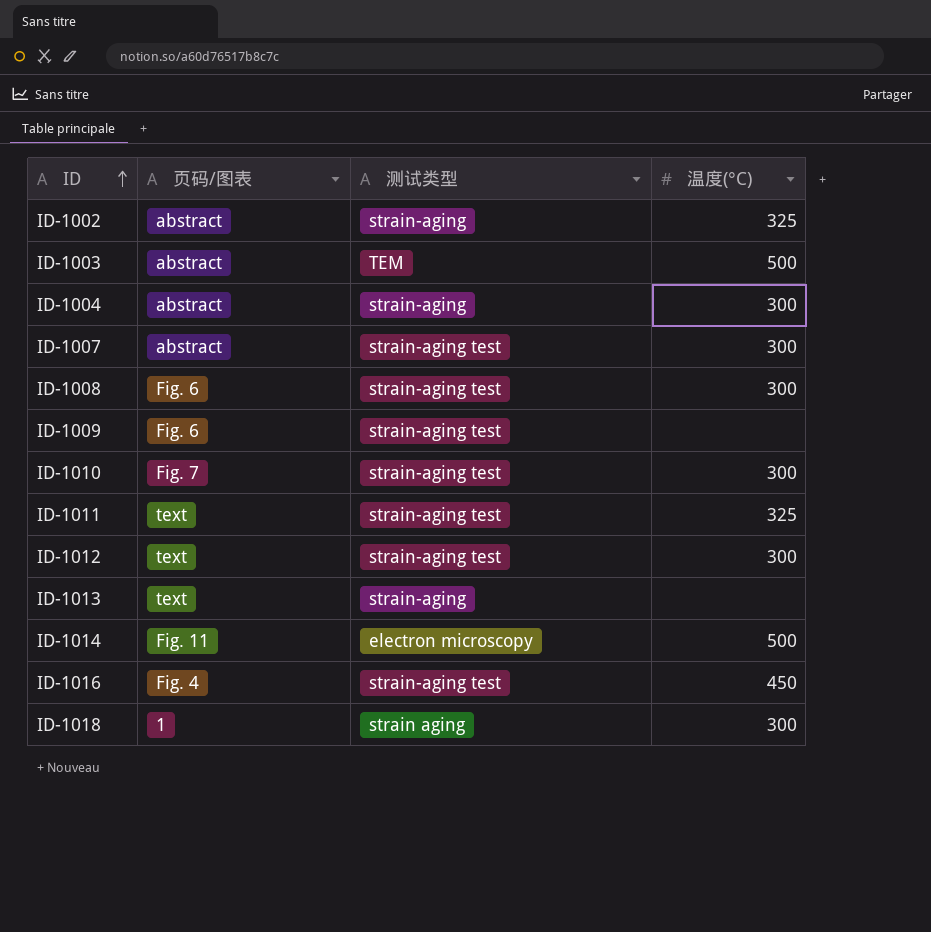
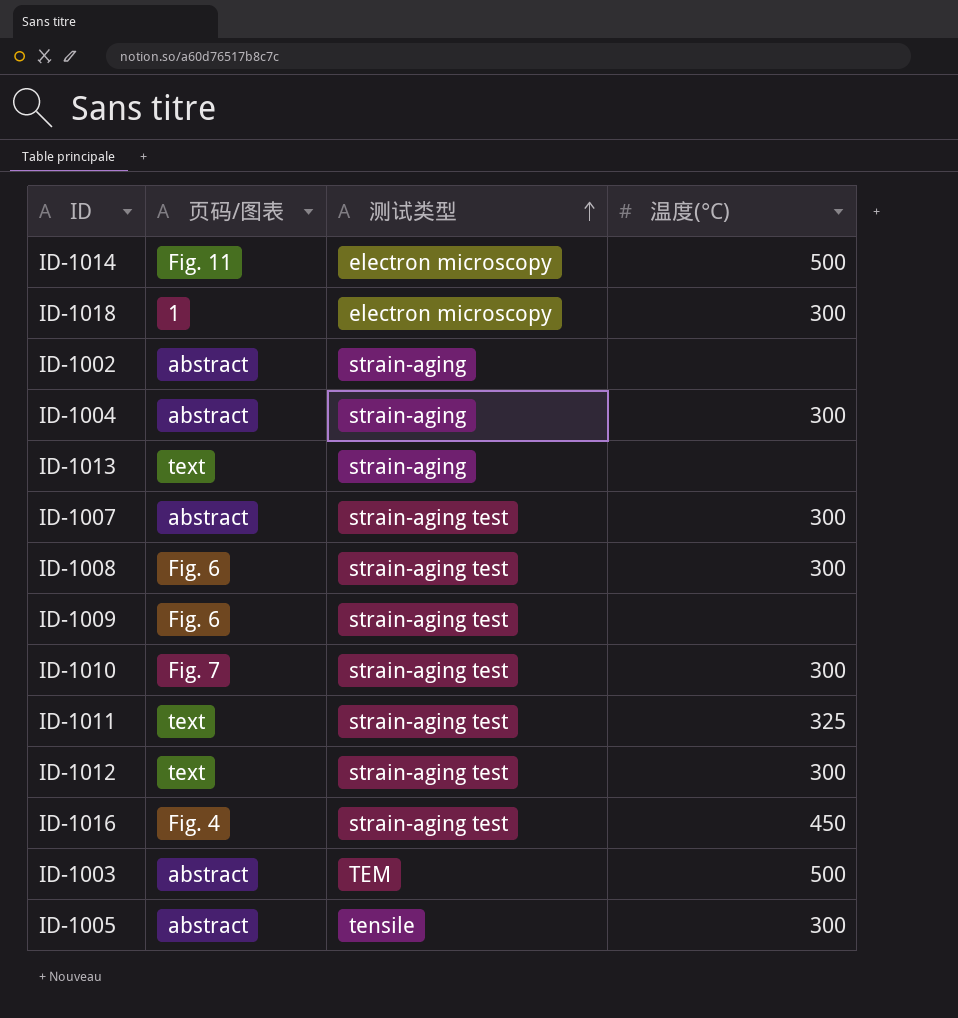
row order: ID ascending -> 测试类型 ascending
ID-1018 | 测试类型: strain aging -> electron microscopy
ID-1002 | 温度(°C): 325 -> none
row ID-1005: none -> abstract | tensile | 300

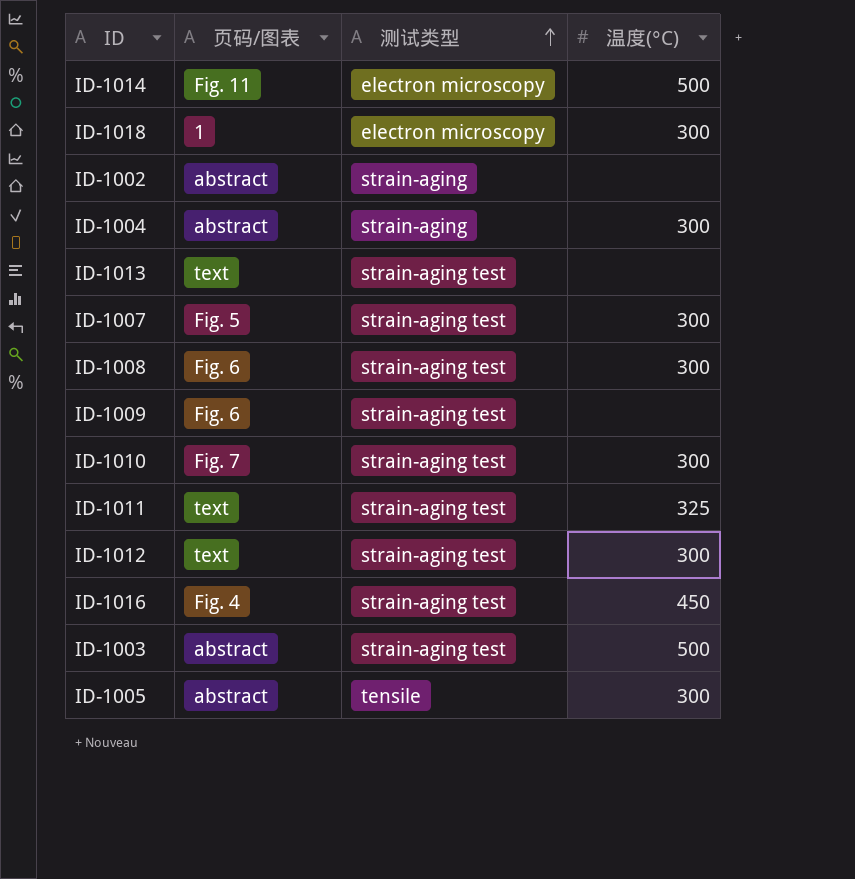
ID-1013 | 测试类型: strain-aging -> strain-aging test
ID-1007 | 页码/图表: abstract -> Fig. 5
ID-1003 | 测试类型: TEM -> strain-aging test

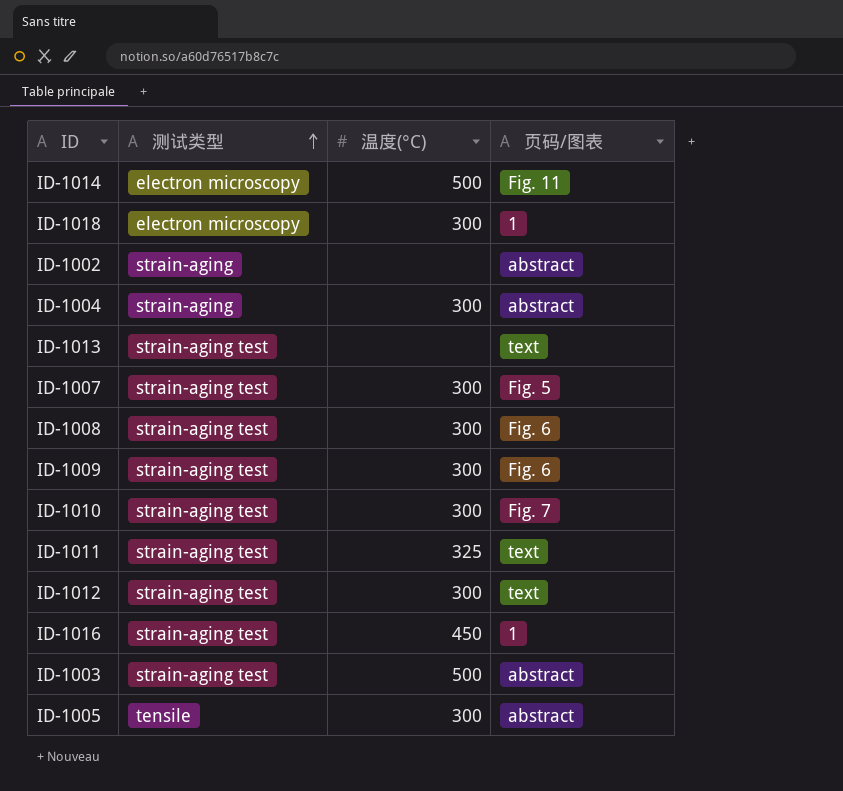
column 页码/图表 | position: 2 -> 4
ID-1009 | 温度(°C): none -> 300
ID-1016 | 页码/图表: Fig. 4 -> 1

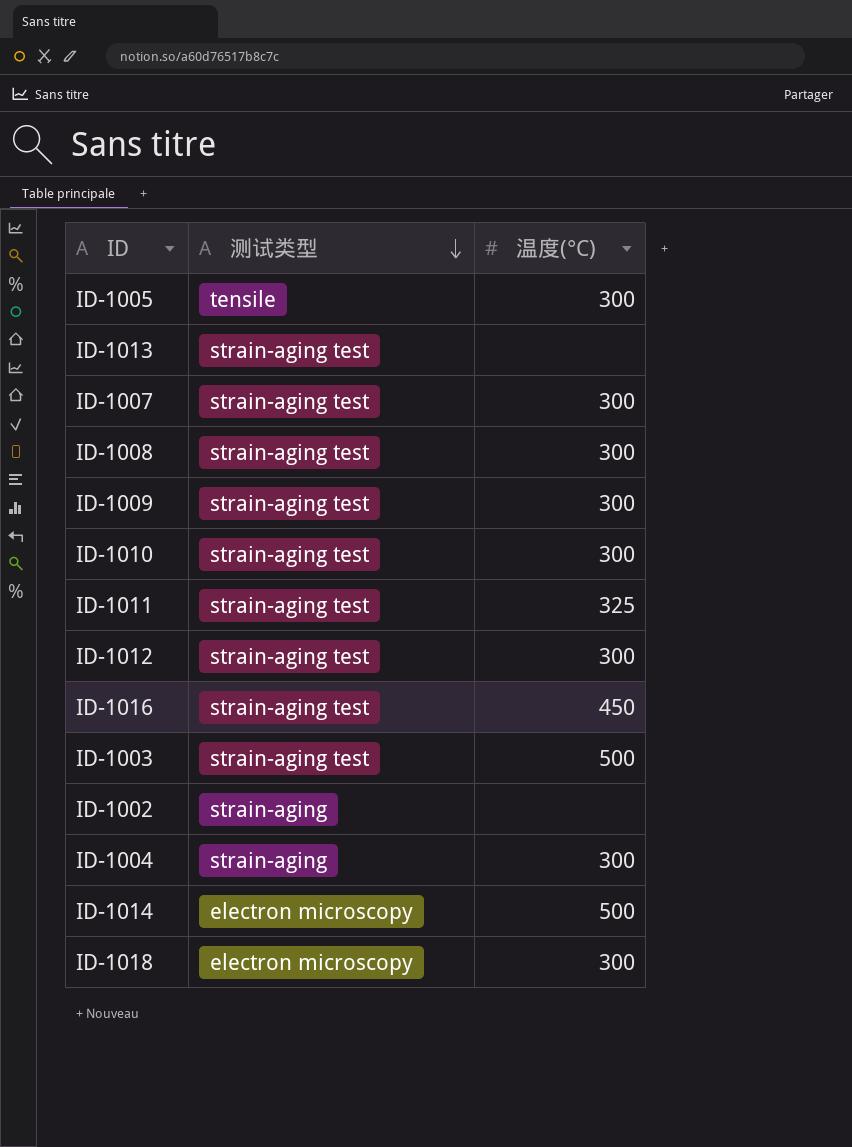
row order: 测试类型 ascending -> 测试类型 descending
column 页码/图表 | position: 4 -> none

